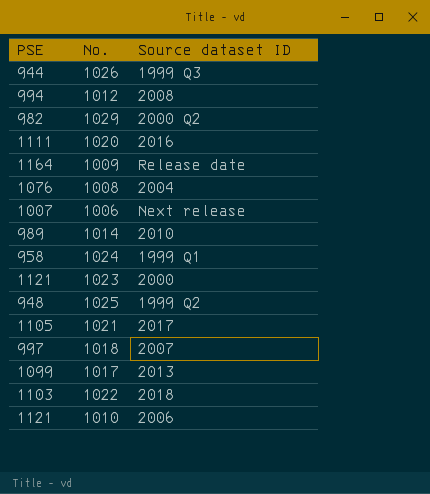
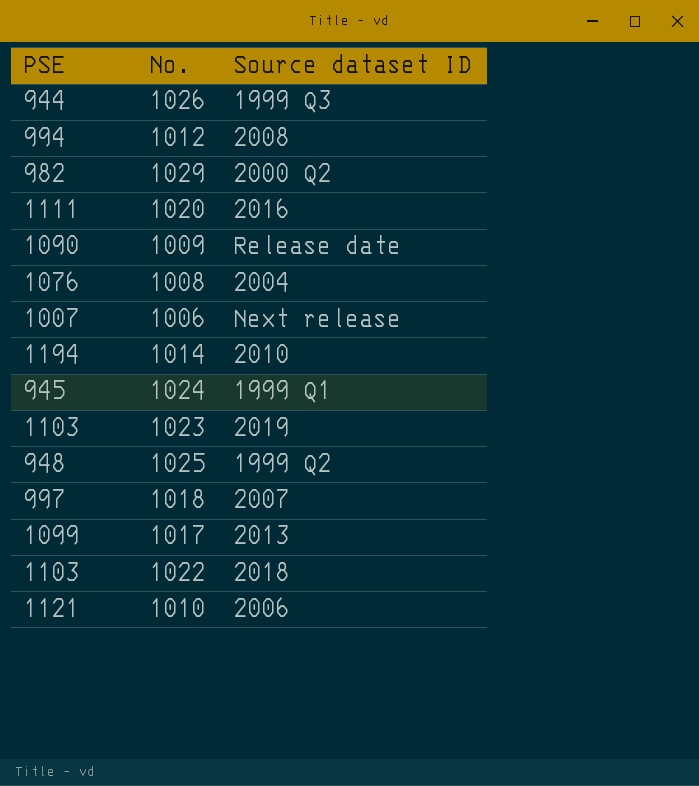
row 1021: 1105 | 2017 -> none
1009 | PSE: 1164 -> 1090
1014 | PSE: 989 -> 1194
1024 | PSE: 958 -> 945
1023 | PSE: 1121 -> 1103
1023 | Source dataset ID: 2000 -> 2019

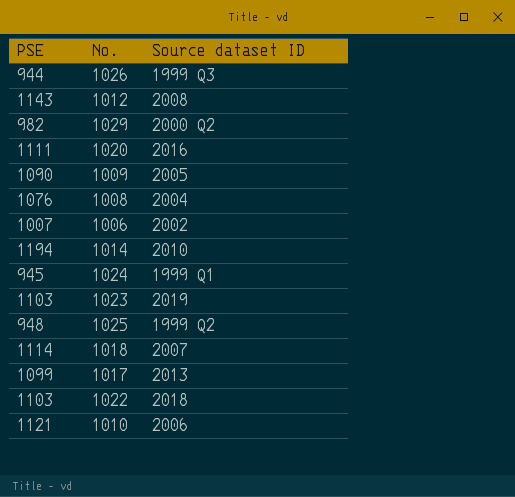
1012 | PSE: 994 -> 1143
1009 | Source dataset ID: Release date -> 2005
1006 | Source dataset ID: Next release -> 2002
1018 | PSE: 997 -> 1114

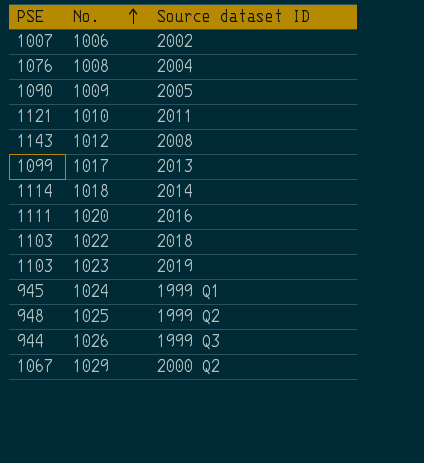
row order: none -> No. ascending
row 1014: 1194 | 2010 -> none
1010 | Source dataset ID: 2006 -> 2011
1018 | Source dataset ID: 2007 -> 2014
1029 | PSE: 982 -> 1067

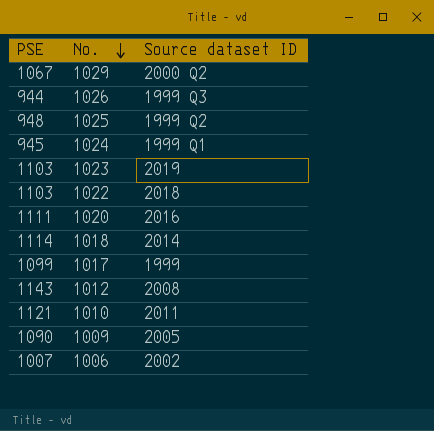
row order: No. ascending -> No. descending
row 1008: 1076 | 2004 -> none
1017 | Source dataset ID: 2013 -> 1999

